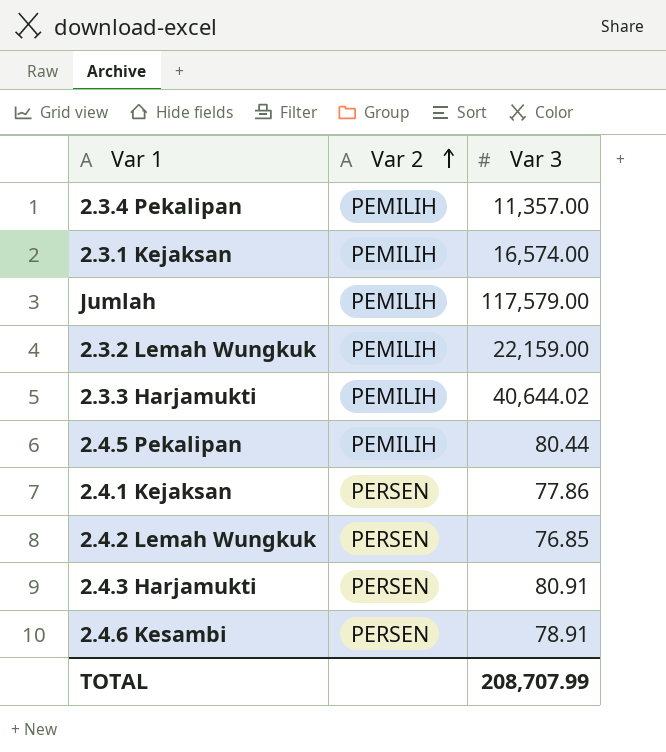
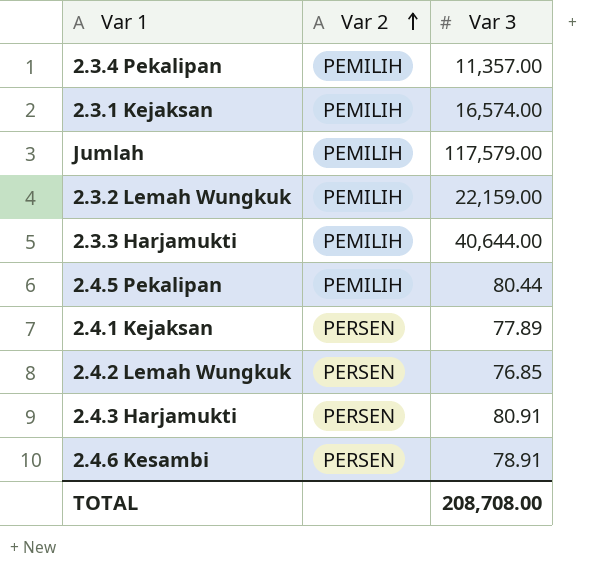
2.3.3 Harjamukti | Var 3: 40,644.02 -> 40,644.00
2.4.1 Kejaksan | Var 3: 77.86 -> 77.89
TOTAL | Var 3: 208,707.99 -> 208,708.00

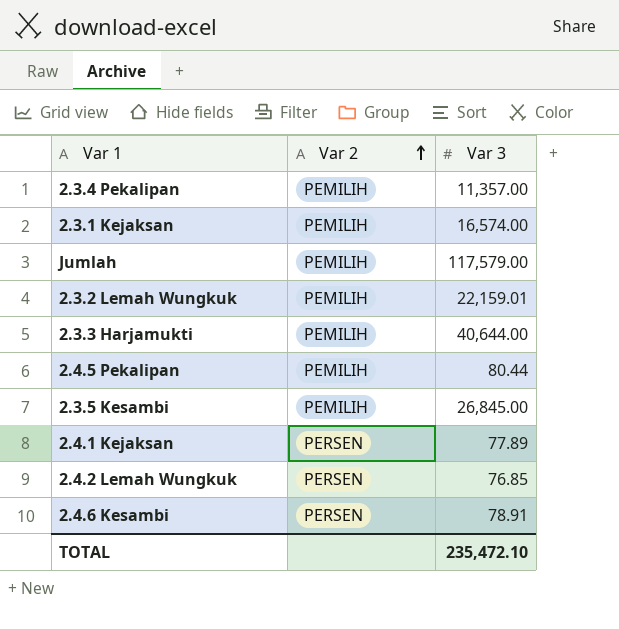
row 2.4.3 Harjamukti: PERSEN | 80.91 -> none
2.3.2 Lemah Wungkuk | Var 3: 22,159.00 -> 22,159.01
row 2.3.5 Kesambi: none -> PEMILIH | 26,845.00
TOTAL | Var 3: 208,708.00 -> 235,472.10

